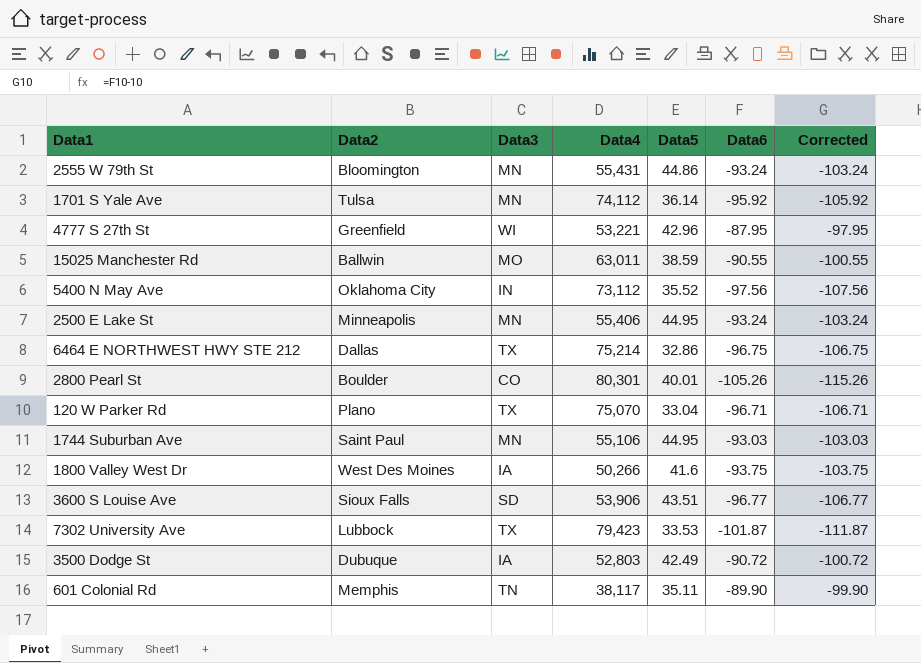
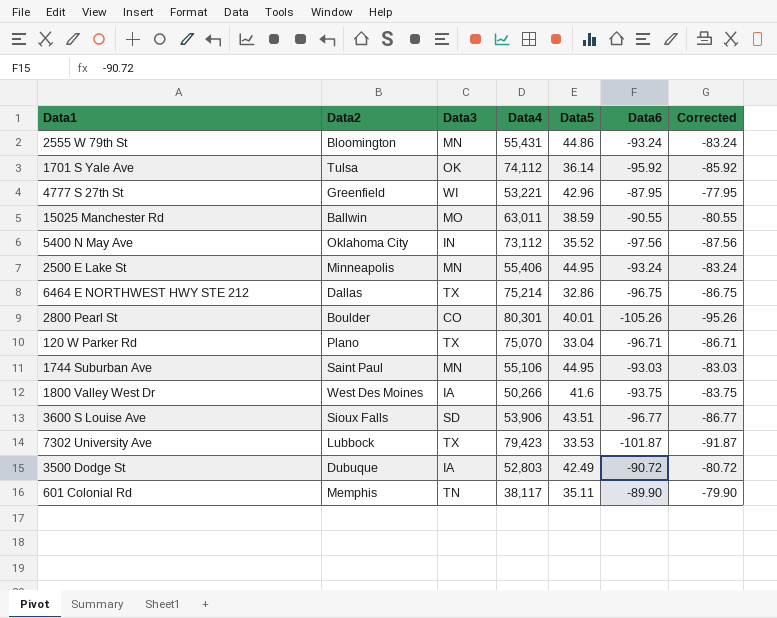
column Corrected | formula: [Data6] - 10 -> [Data6] + 10
1701 S Yale Ave | Data3: MN -> OK

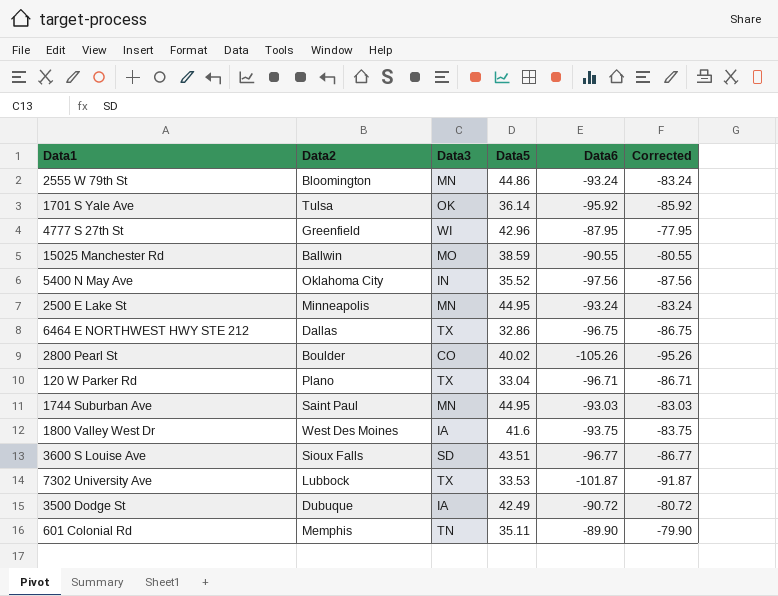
column Data4 | position: 4 -> none
2800 Pearl St | Data5: 40.01 -> 40.02

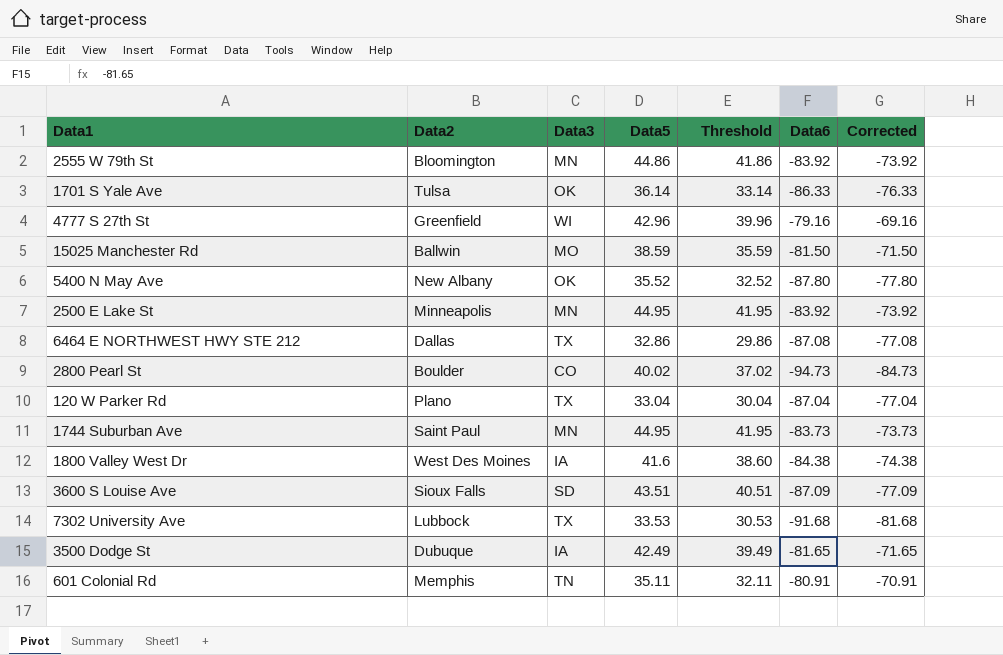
column Threshold | formula: none -> [Data5] - 3
2555 W 79th St | Data6: -93.24 -> -83.92
2555 W 79th St | Corrected: -83.24 -> -73.92
1701 S Yale Ave | Data6: -95.92 -> -86.33
1701 S Yale Ave | Corrected: -85.92 -> -76.33
4777 S 27th St | Data6: -87.95 -> -79.16
4777 S 27th St | Corrected: -77.95 -> -69.16
15025 Manchester Rd | Data6: -90.55 -> -81.50
15025 Manchester Rd | Corrected: -80.55 -> -71.50
5400 N May Ave | Data2: Oklahoma City -> New Albany
5400 N May Ave | Data3: IN -> OK
5400 N May Ave | Data6: -97.56 -> -87.80
5400 N May Ave | Corrected: -87.56 -> -77.80
2500 E Lake St | Data6: -93.24 -> -83.92
2500 E Lake St | Corrected: -83.24 -> -73.92
6464 E NORTHWEST HWY STE 212 | Data6: -96.75 -> -87.08
6464 E NORTHWEST HWY STE 212 | Corrected: -86.75 -> -77.08
2800 Pearl St | Data6: -105.26 -> -94.73
2800 Pearl St | Corrected: -95.26 -> -84.73
120 W Parker Rd | Data6: -96.71 -> -87.04
120 W Parker Rd | Corrected: -86.71 -> -77.04
1744 Suburban Ave | Data6: -93.03 -> -83.73
1744 Suburban Ave | Corrected: -83.03 -> -73.73
1800 Valley West Dr | Data6: -93.75 -> -84.38
1800 Valley West Dr | Corrected: -83.75 -> -74.38
3600 S Louise Ave | Data6: -96.77 -> -87.09
3600 S Louise Ave | Corrected: -86.77 -> -77.09
7302 University Ave | Data6: -101.87 -> -91.68
7302 University Ave | Corrected: -91.87 -> -81.68
3500 Dodge St | Data6: -90.72 -> -81.65
3500 Dodge St | Corrected: -80.72 -> -71.65
601 Colonial Rd | Data6: -89.90 -> -80.91
601 Colonial Rd | Corrected: -79.90 -> -70.91

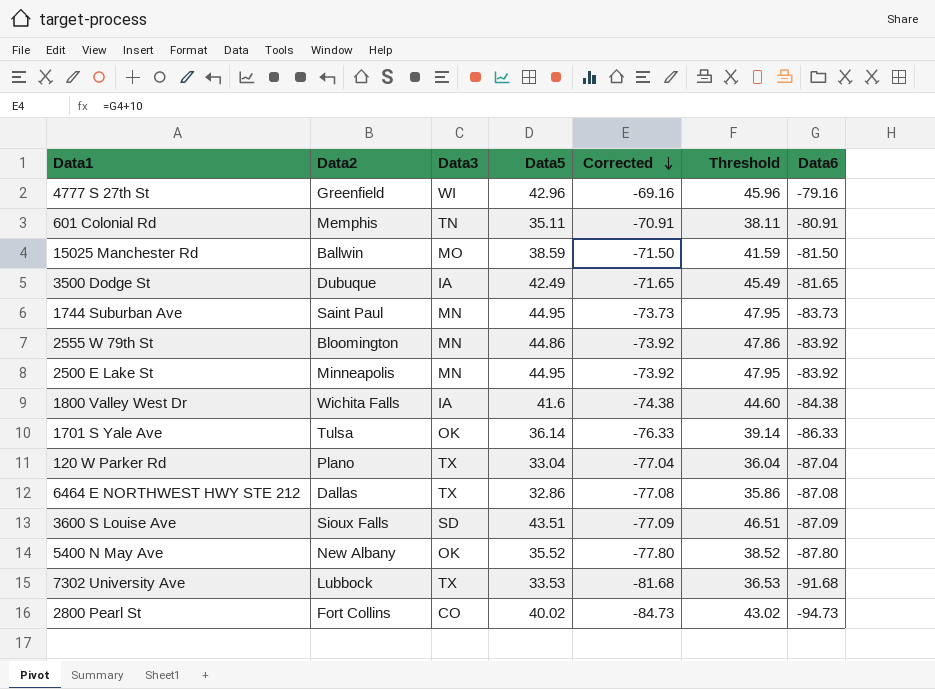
row order: none -> Corrected descending
column Corrected | position: 7 -> 5
column Threshold | formula: [Data5] - 3 -> [Data5] + 3
1800 Valley West Dr | Data2: West Des Moines -> Wichita Falls
2800 Pearl St | Data2: Boulder -> Fort Collins

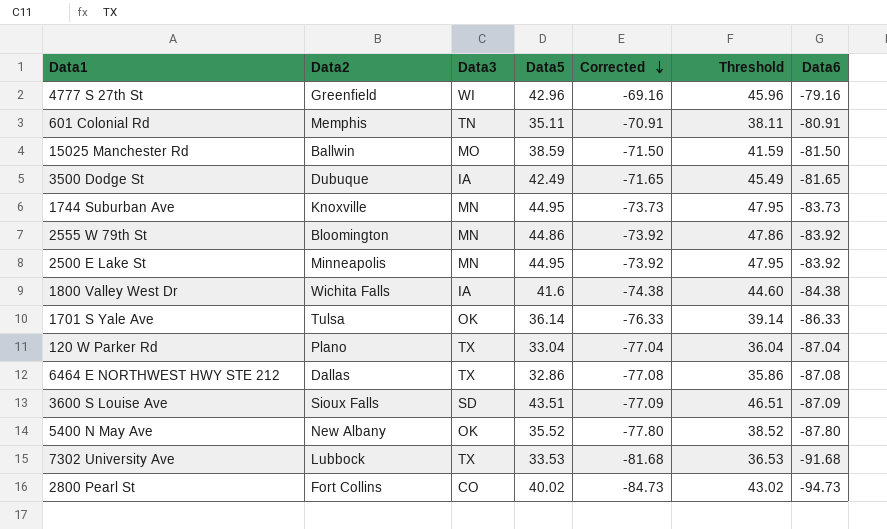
1744 Suburban Ave | Data2: Saint Paul -> Knoxville

